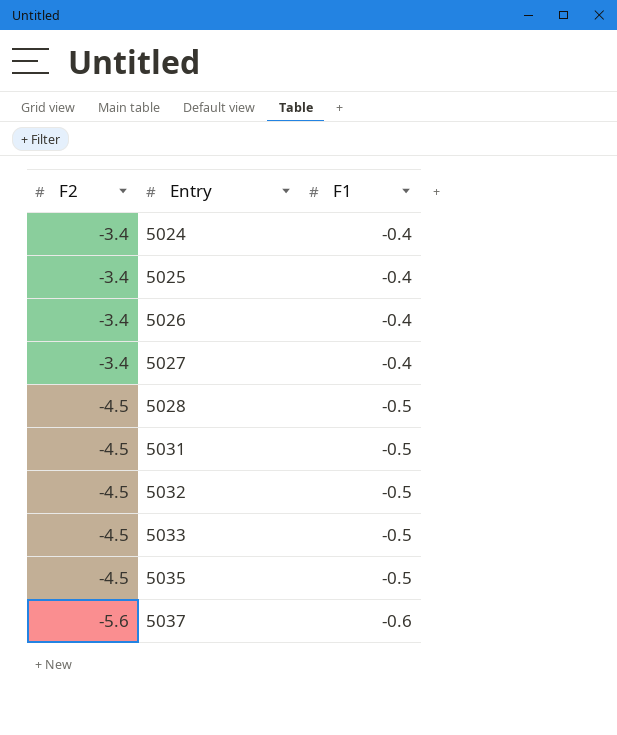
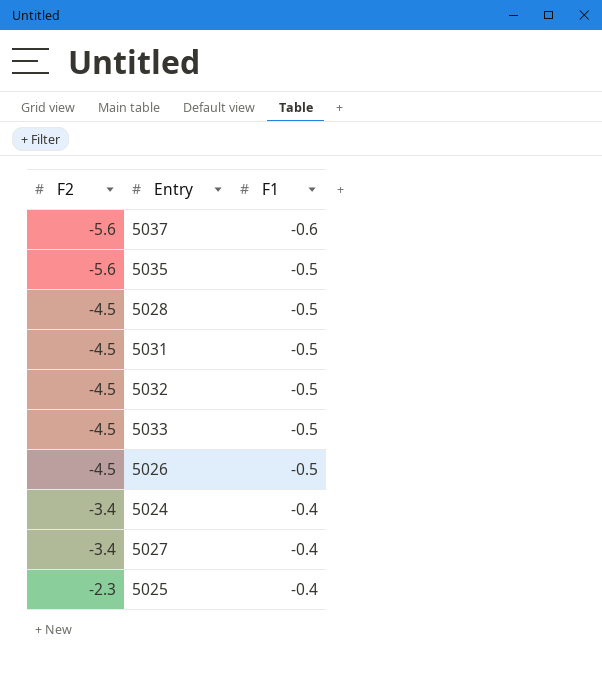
row order: F2 descending -> F2 ascending
5035 | F2: -4.5 -> -5.6
5026 | F2: -3.4 -> -4.5
5026 | F1: -0.4 -> -0.5
5025 | F2: -3.4 -> -2.3

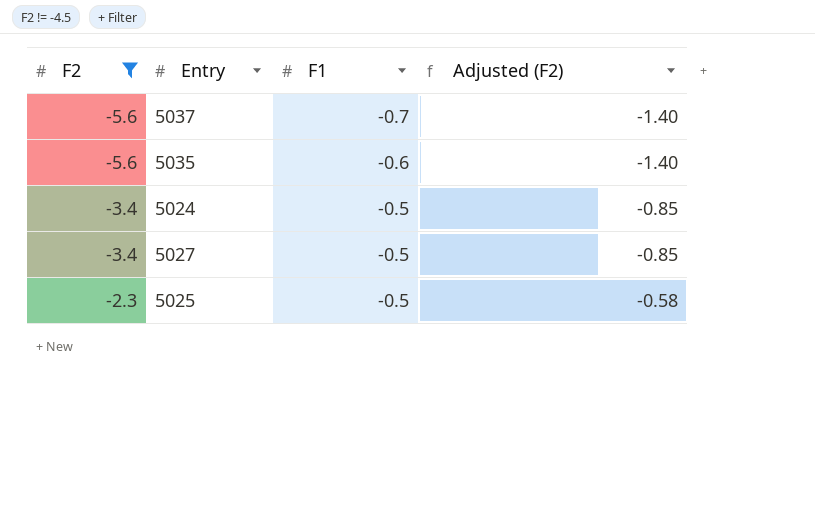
filter: none -> F2 != -4.5
column Adjusted (F2) | formula: none -> [F2] * 0.25
5037 | F1: -0.6 -> -0.7
5035 | F1: -0.5 -> -0.6
5024 | F1: -0.4 -> -0.5
5027 | F1: -0.4 -> -0.5
5025 | F1: -0.4 -> -0.5

